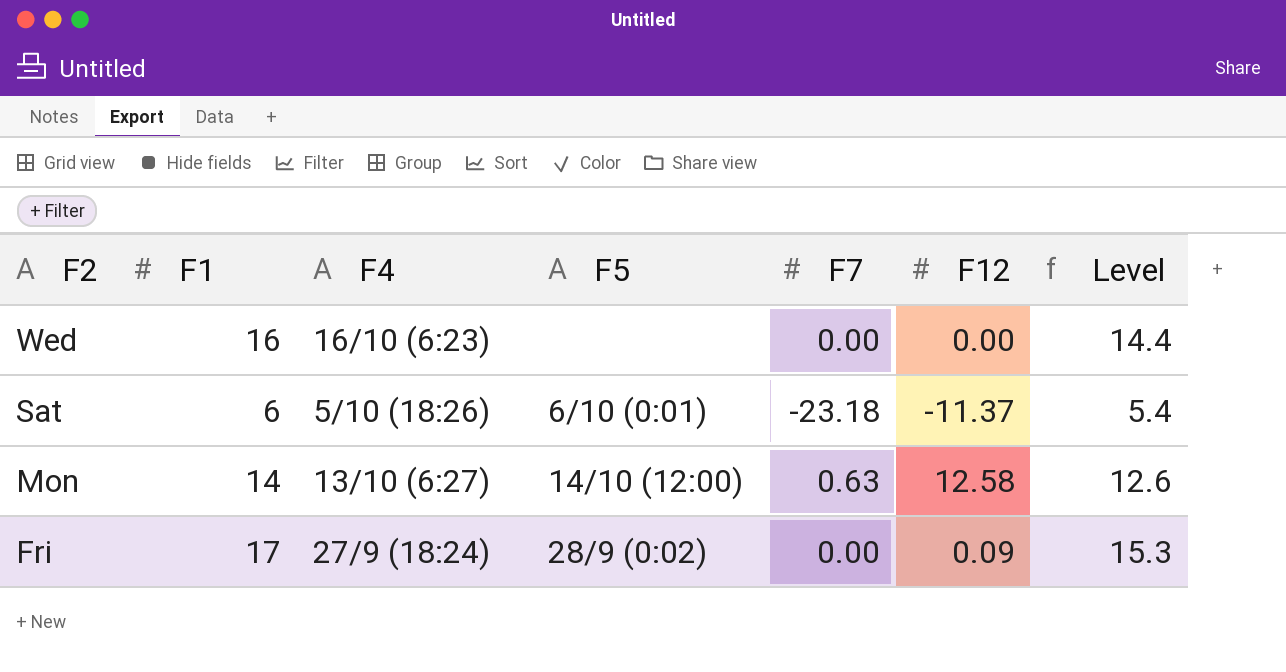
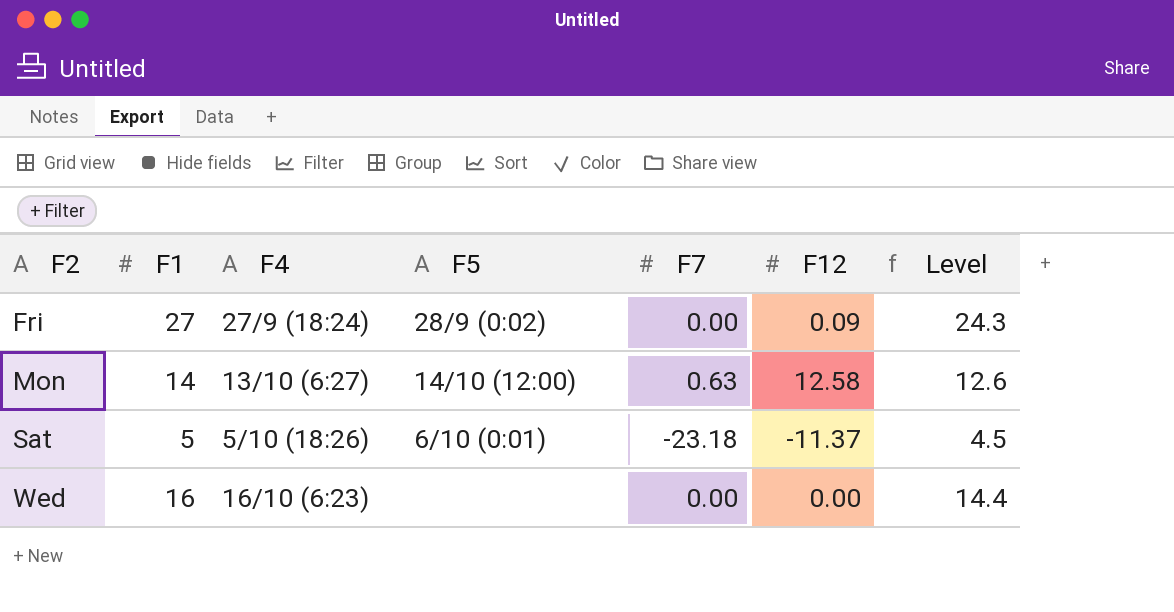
row order: F2 descending -> F2 ascending
Fri | F1: 17 -> 27
Fri | Level: 15.3 -> 24.3
Sat | F1: 6 -> 5
Sat | Level: 5.4 -> 4.5

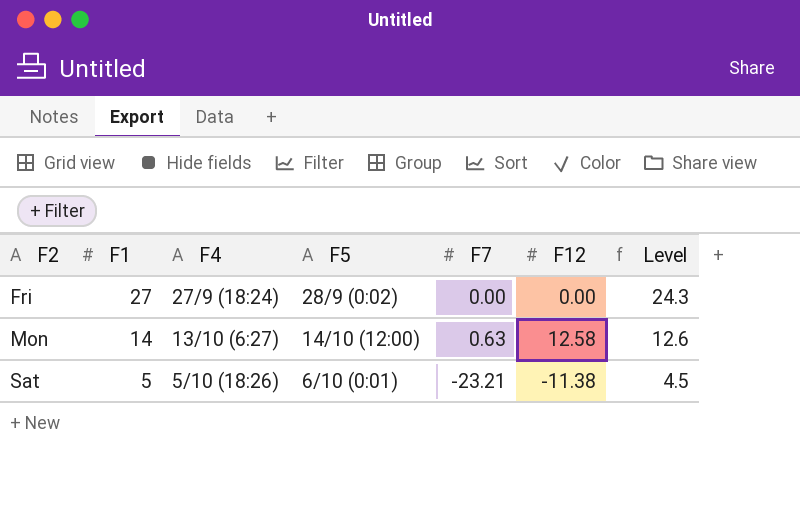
row Wed: 16 | 16/10 (6:23) | none | 0.00 | 0.00 | 14.4 -> none
Fri | F12: 0.09 -> 0.00
Sat | F7: -23.18 -> -23.21
Sat | F12: -11.37 -> -11.38

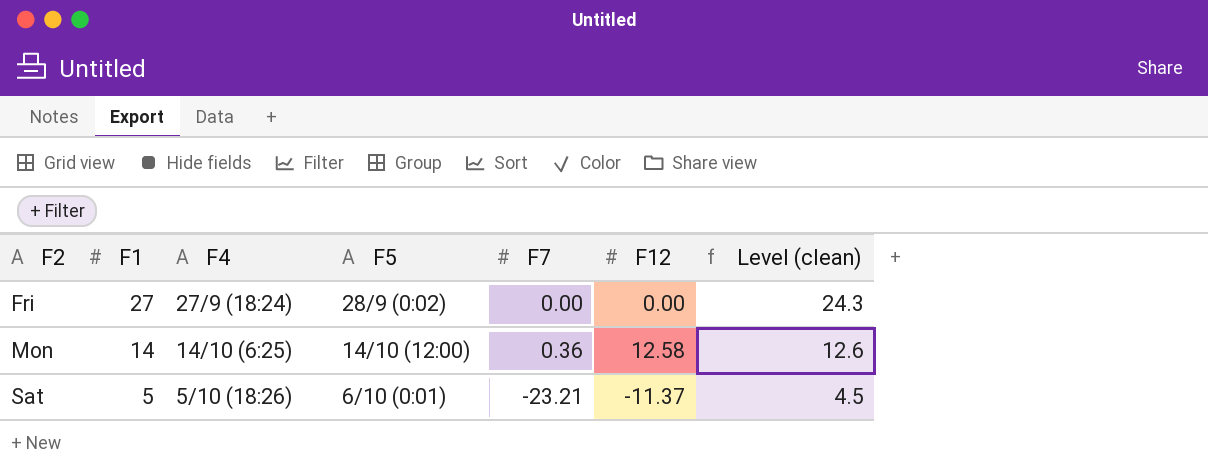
column name: Level -> Level (clean)
Mon | F4: 13/10 (6:27) -> 14/10 (6:25)
Mon | F7: 0.63 -> 0.36
Sat | F12: -11.38 -> -11.37

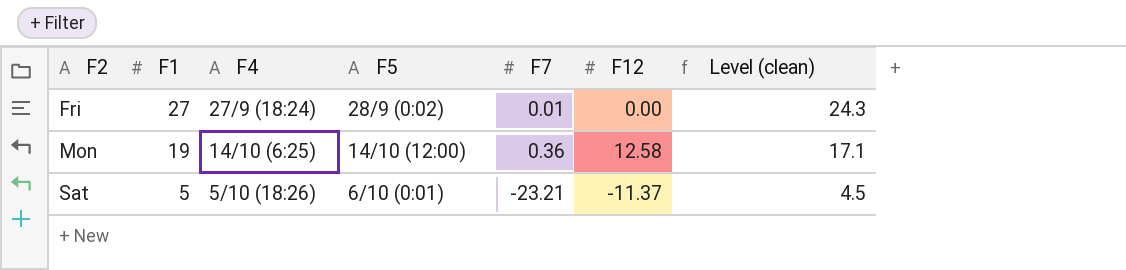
Fri | F7: 0.00 -> 0.01
Mon | F1: 14 -> 19
Mon | Level (clean): 12.6 -> 17.1

